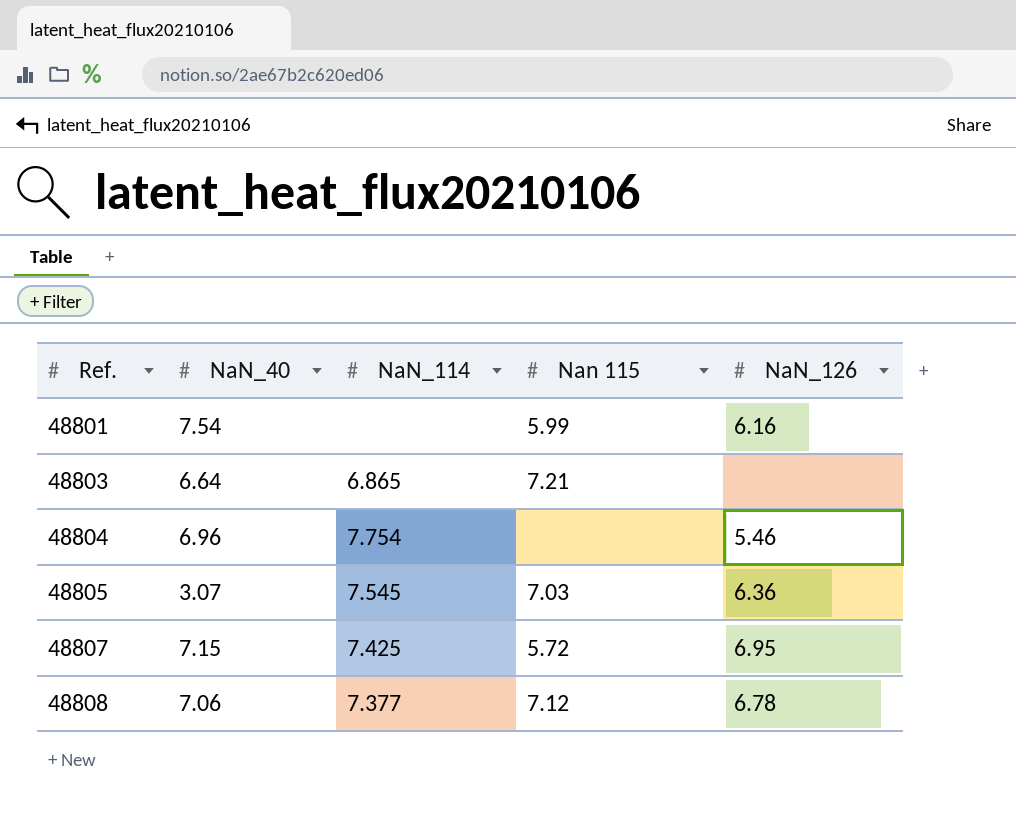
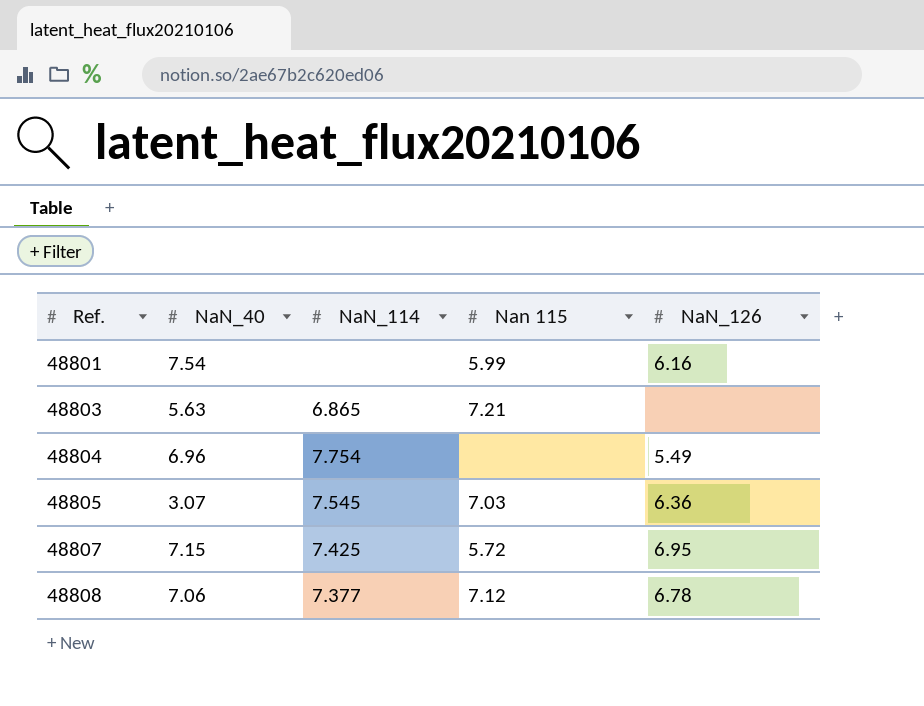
48803 | NaN_40: 6.64 -> 5.63
48804 | NaN_126: 5.46 -> 5.49

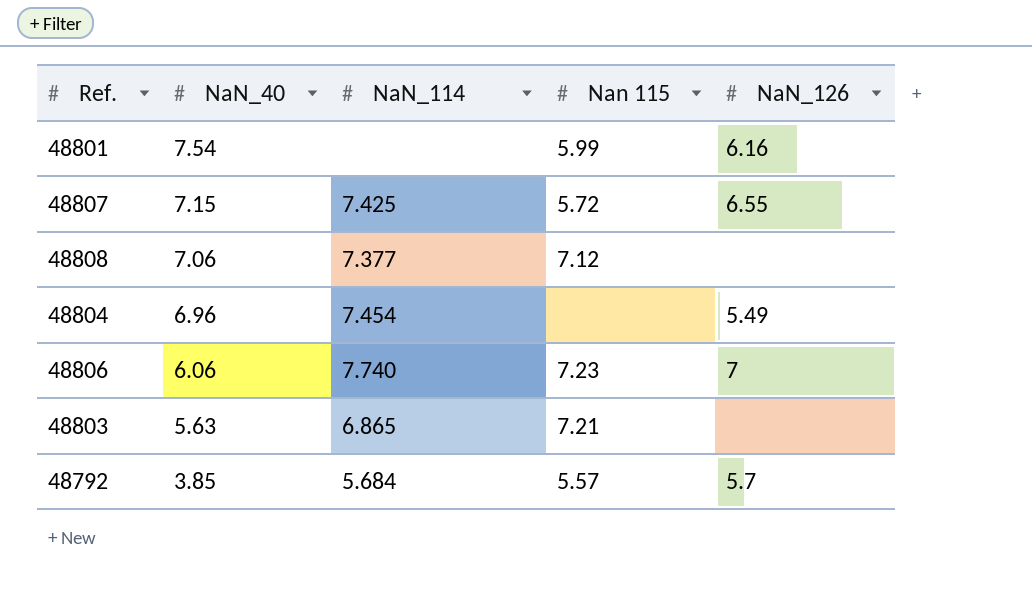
row order: Ref. ascending -> NaN_40 descending
row 48805: 3.07 | 7.545 | 7.03 | 6.36 -> none
48807 | NaN_126: 6.95 -> 6.55
48808 | NaN_126: 6.78 -> none
48804 | NaN_114: 7.754 -> 7.454
row 48806: none -> 6.06 | 7.740 | 7.23 | 7
row 48792: none -> 3.85 | 5.684 | 5.57 | 5.7

